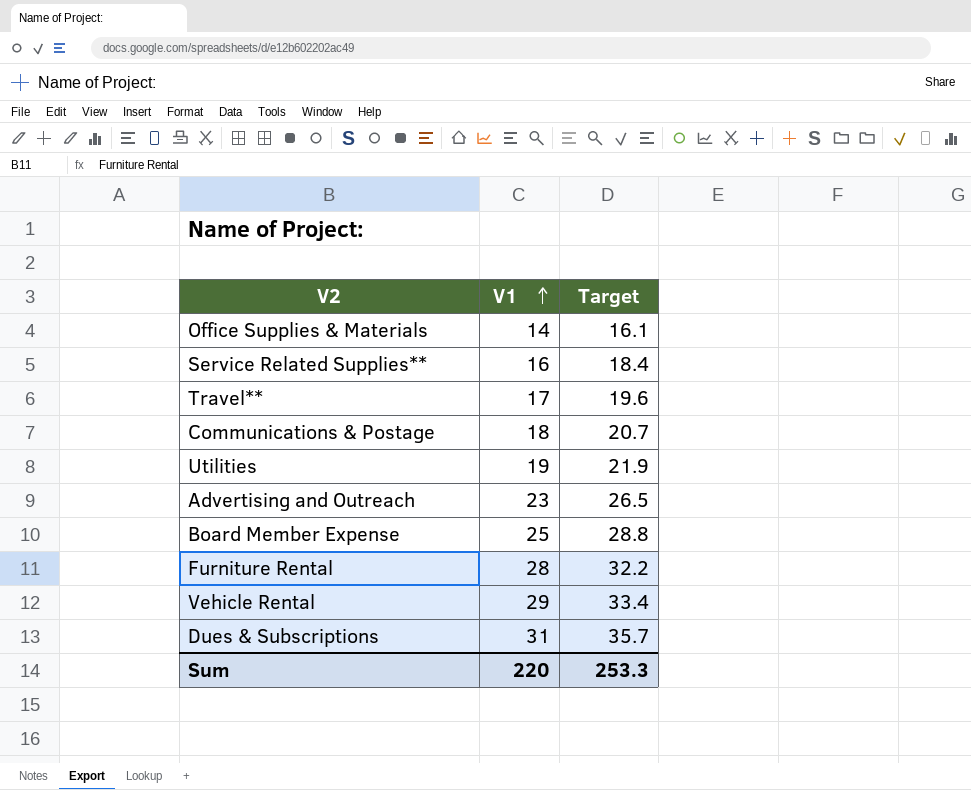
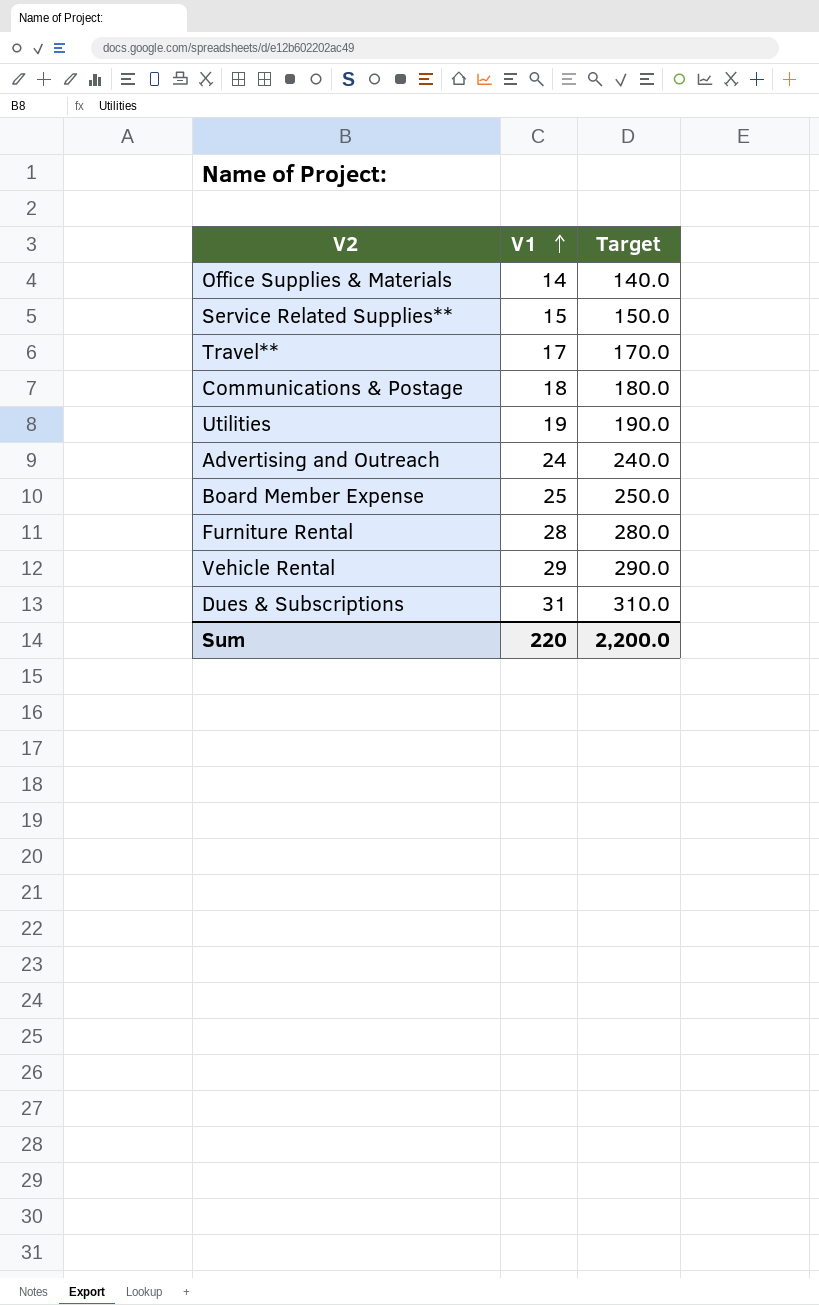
column Target | formula: [V1] * 1.15 -> [V1] * 10
Service Related Supplies** | V1: 16 -> 15
Advertising and Outreach | V1: 23 -> 24
Sum | Target: 253.3 -> 2,200.0

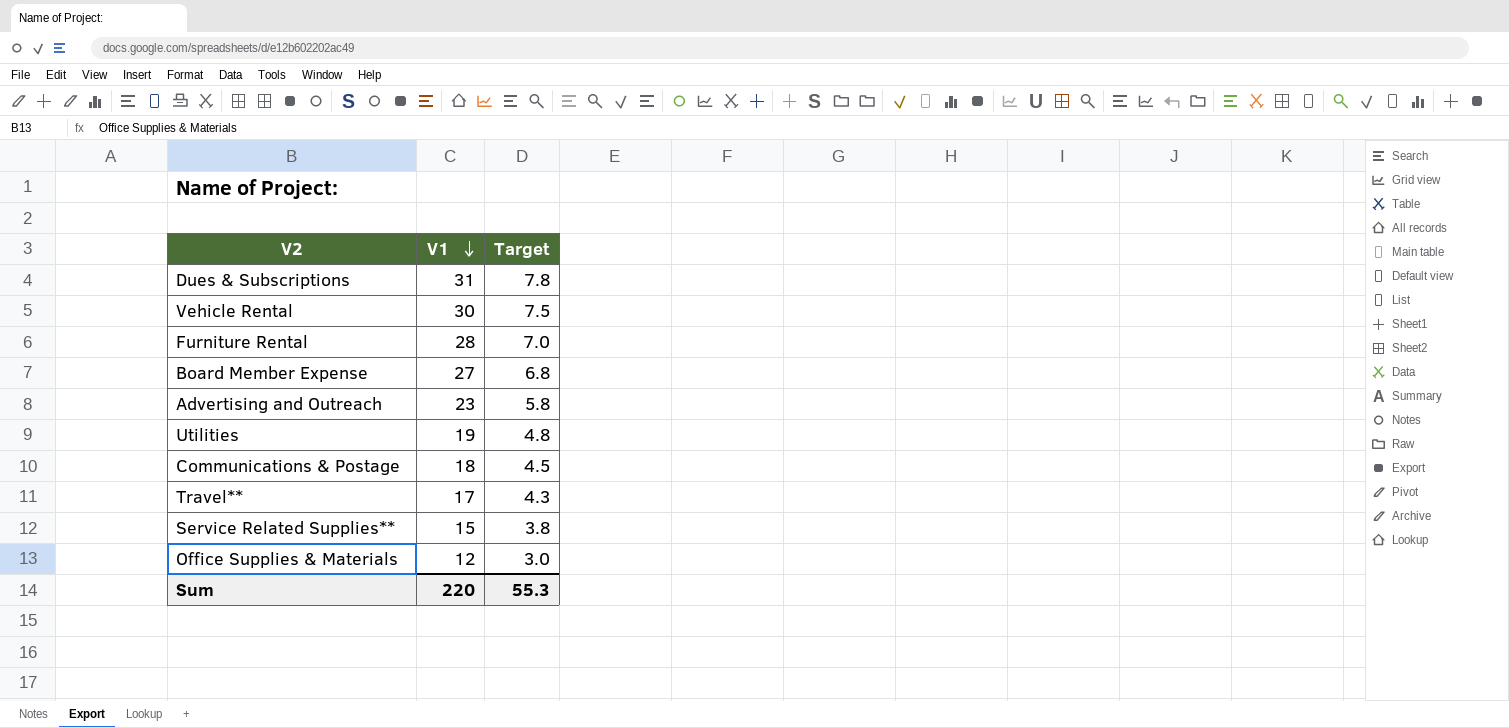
row order: V1 ascending -> V1 descending
column Target | formula: [V1] * 10 -> [V1] * 0.25
Vehicle Rental | V1: 29 -> 30
Board Member Expense | V1: 25 -> 27
Advertising and Outreach | V1: 24 -> 23
Office Supplies & Materials | V1: 14 -> 12
Sum | Target: 2,200.0 -> 55.3

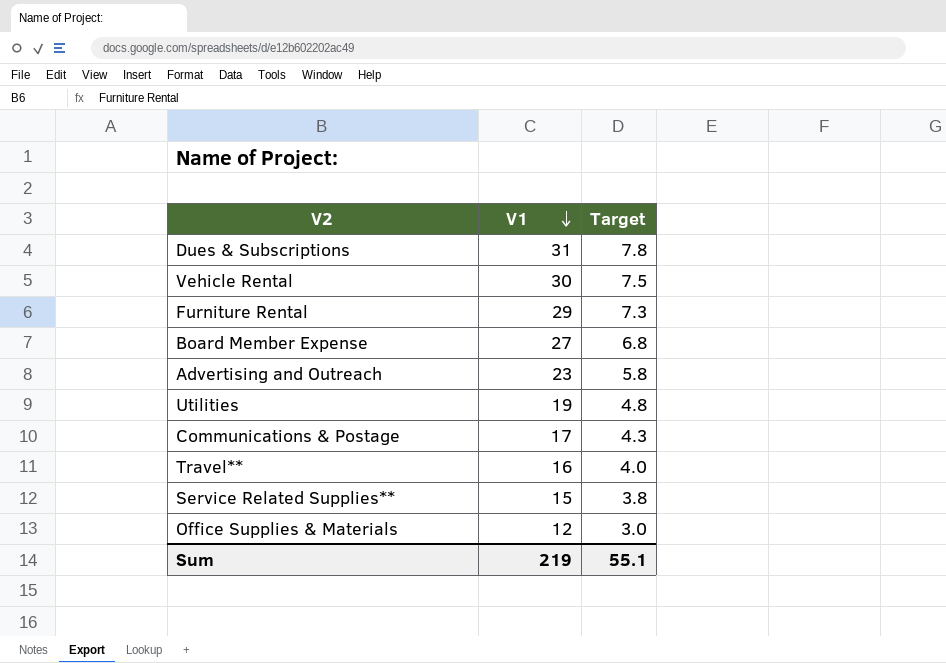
Furniture Rental | V1: 28 -> 29
Furniture Rental | Target: 7.0 -> 7.3
Communications & Postage | V1: 18 -> 17
Communications & Postage | Target: 4.5 -> 4.3
Travel** | V1: 17 -> 16
Travel** | Target: 4.3 -> 4.0
Sum | V1: 220 -> 219
Sum | Target: 55.3 -> 55.1

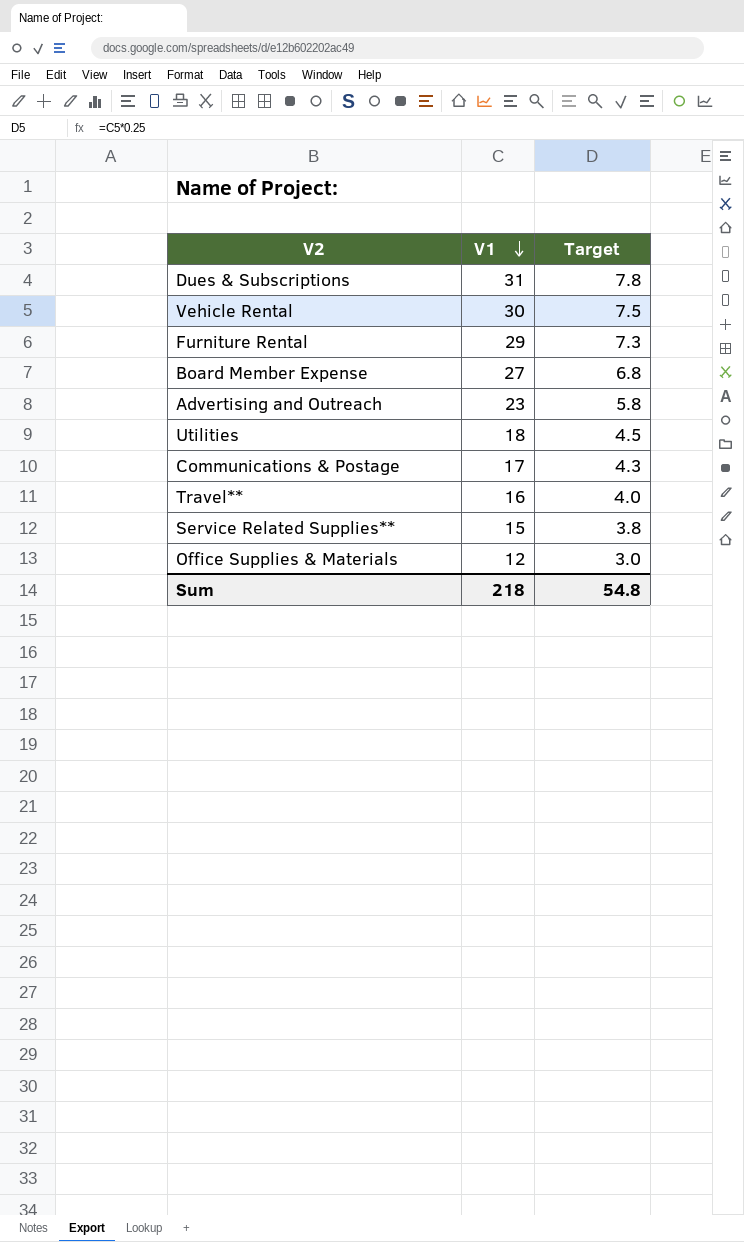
Utilities | V1: 19 -> 18
Utilities | Target: 4.8 -> 4.5
Sum | V1: 219 -> 218
Sum | Target: 55.1 -> 54.8

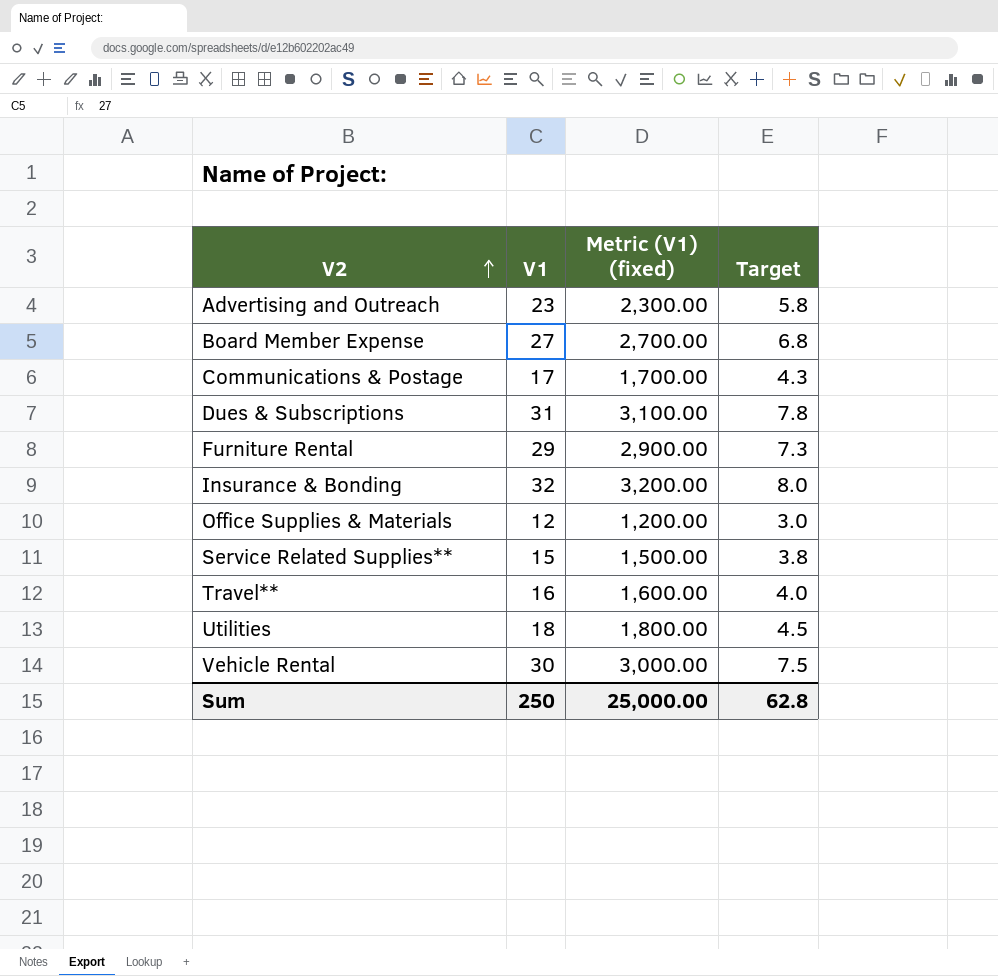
row order: V1 descending -> V2 ascending
column Metric (V1) (fixed) | formula: none -> [V1] * 100
row Insurance & Bonding: none -> 32 | 3,200.00 | 8.0
Sum | V1: 218 -> 250
Sum | Target: 54.8 -> 62.8

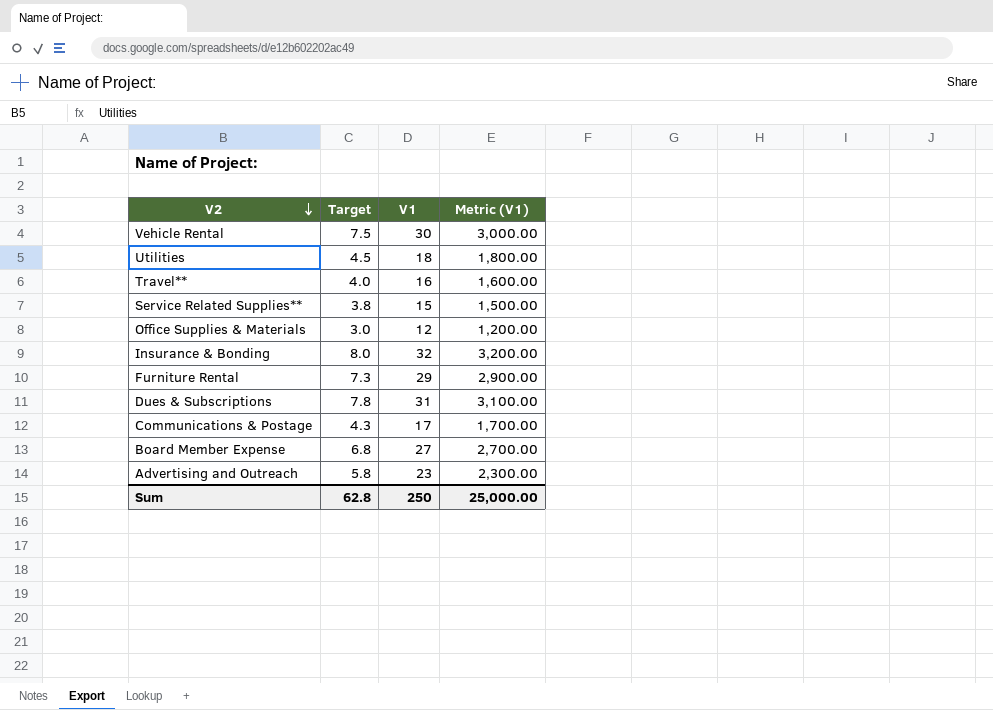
row order: V2 ascending -> V2 descending
column Target | position: 4 -> 2
column name: Metric (V1) (fixed) -> Metric (V1)

